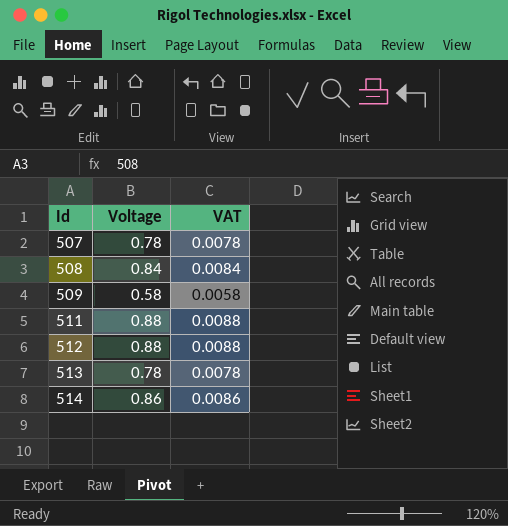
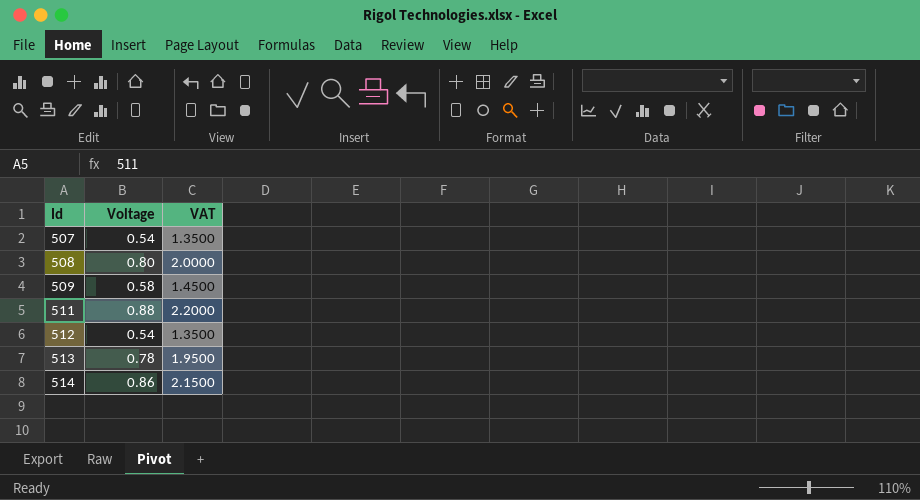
column VAT | formula: [Voltage] * 0.01 -> [Voltage] * 2.5
507 | Voltage: 0.78 -> 0.54
508 | Voltage: 0.84 -> 0.80
512 | Voltage: 0.88 -> 0.54

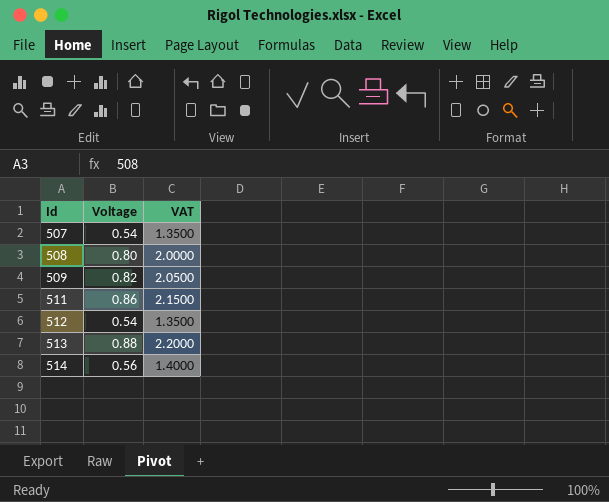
509 | Voltage: 0.58 -> 0.82
509 | VAT: 1.4500 -> 2.0500
511 | Voltage: 0.88 -> 0.86
511 | VAT: 2.2000 -> 2.1500
513 | Voltage: 0.78 -> 0.88
513 | VAT: 1.9500 -> 2.2000
514 | Voltage: 0.86 -> 0.56
514 | VAT: 2.1500 -> 1.4000

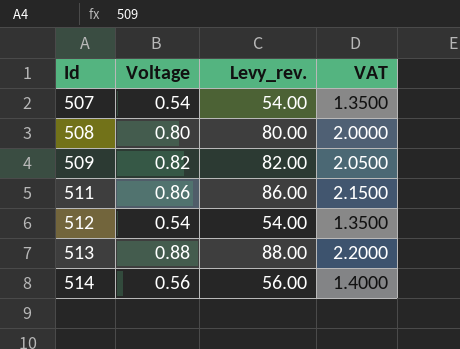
column Levy_rev. | formula: none -> [Voltage] * 100

